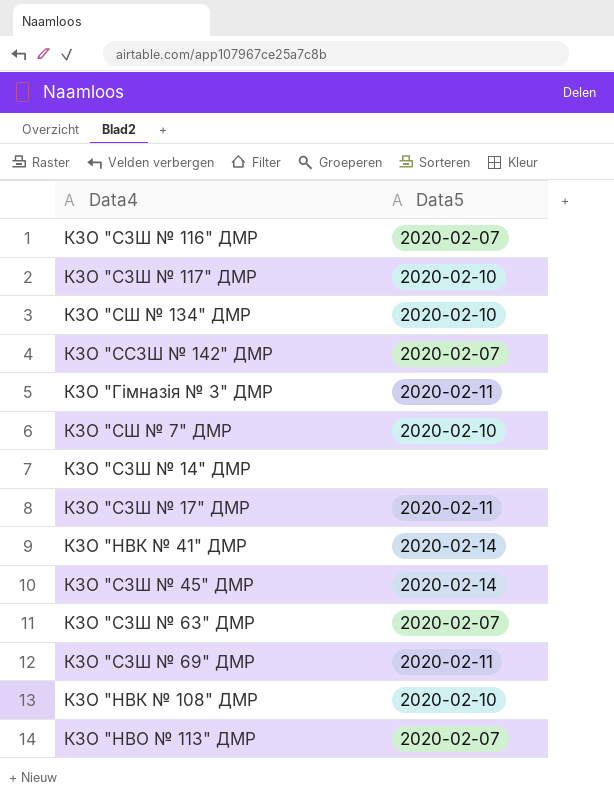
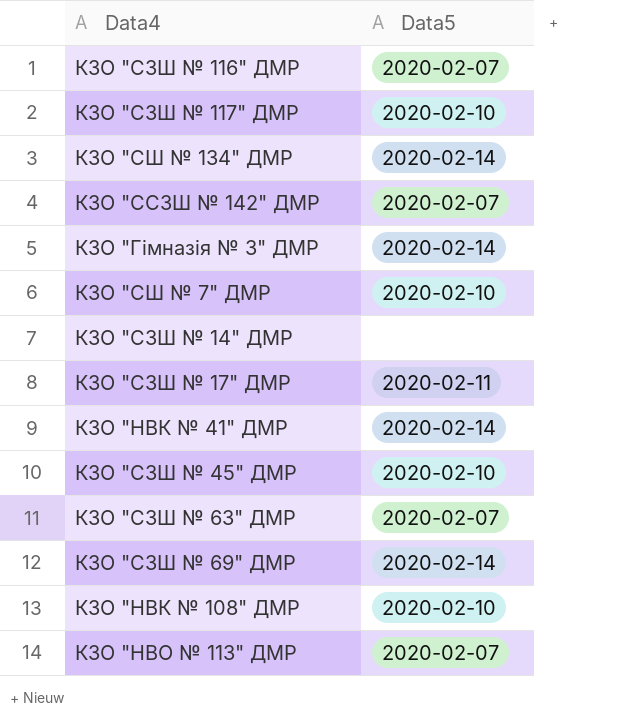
КЗО "СШ № 134" ДМР | Data5: 2020-02-10 -> 2020-02-14
КЗО "Гімназія № 3" ДМР | Data5: 2020-02-11 -> 2020-02-14
КЗО "СЗШ № 45" ДМР | Data5: 2020-02-14 -> 2020-02-10
КЗО "СЗШ № 69" ДМР | Data5: 2020-02-11 -> 2020-02-14

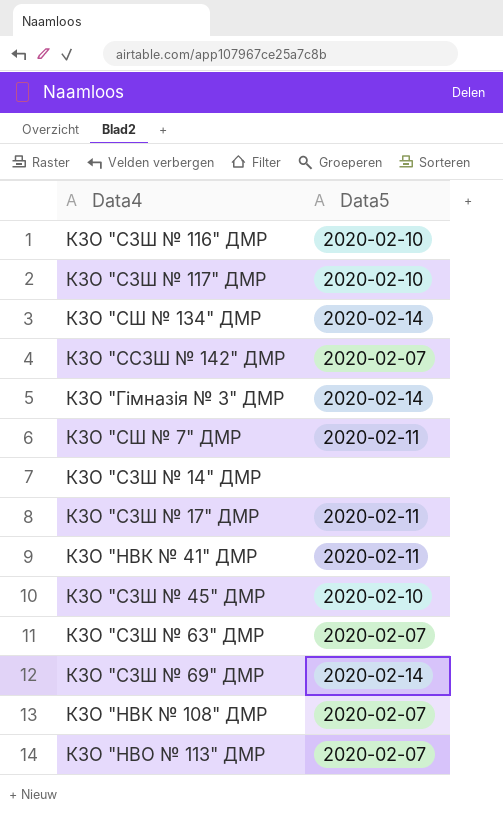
КЗО "СЗШ № 116" ДМР | Data5: 2020-02-07 -> 2020-02-10
КЗО "СШ № 7" ДМР | Data5: 2020-02-10 -> 2020-02-11
КЗО "НВК № 41" ДМР | Data5: 2020-02-14 -> 2020-02-11
КЗО "НВК № 108" ДМР | Data5: 2020-02-10 -> 2020-02-07

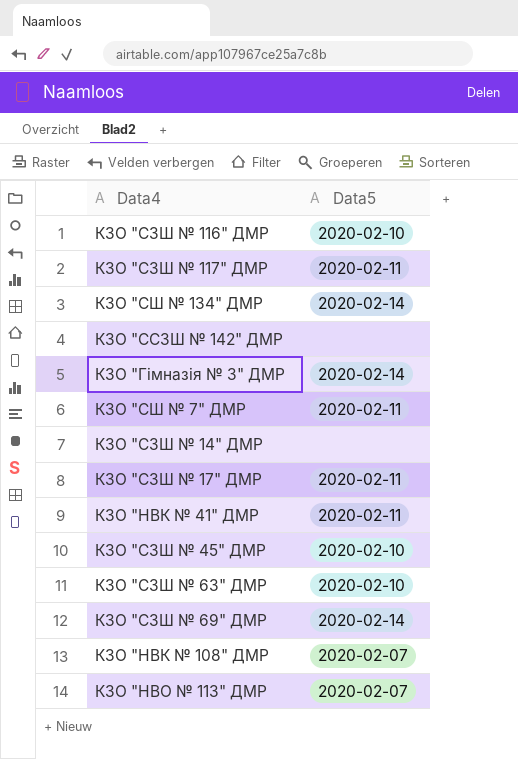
КЗО "СЗШ № 117" ДМР | Data5: 2020-02-10 -> 2020-02-11
КЗО "ССЗШ № 142" ДМР | Data5: 2020-02-07 -> none
КЗО "СЗШ № 63" ДМР | Data5: 2020-02-07 -> 2020-02-10

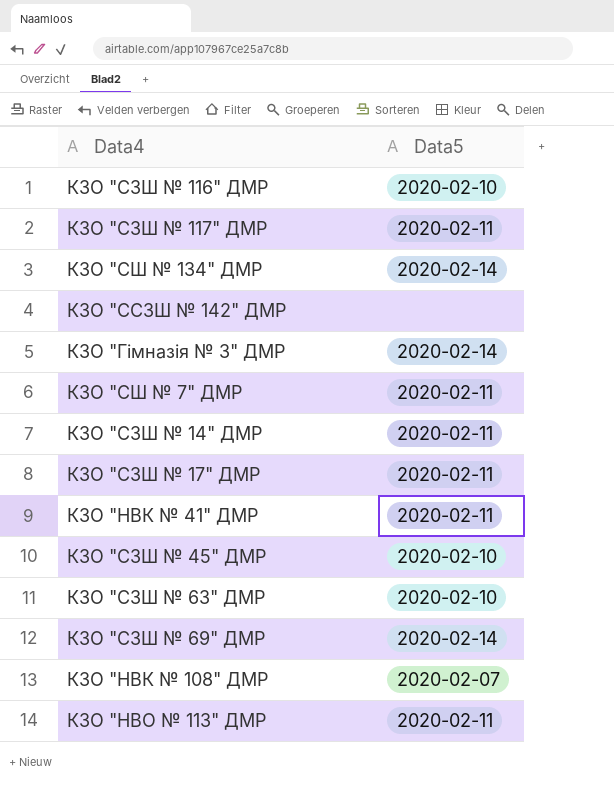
КЗО "СЗШ № 14" ДМР | Data5: none -> 2020-02-11
КЗО "НВО № 113" ДМР | Data5: 2020-02-07 -> 2020-02-11

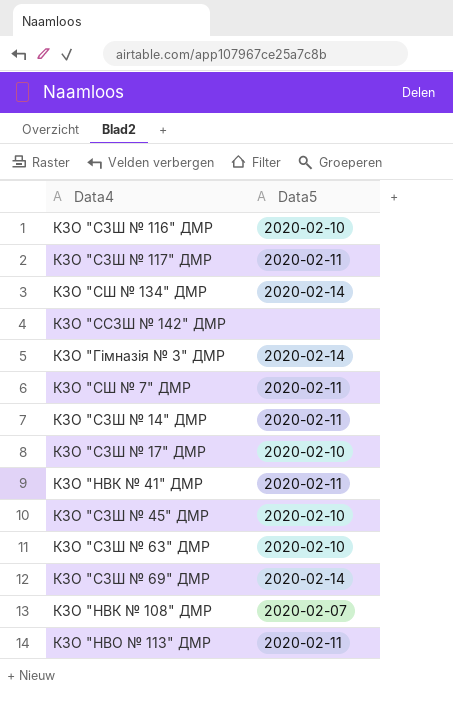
КЗО "СЗШ № 17" ДМР | Data5: 2020-02-11 -> 2020-02-10

